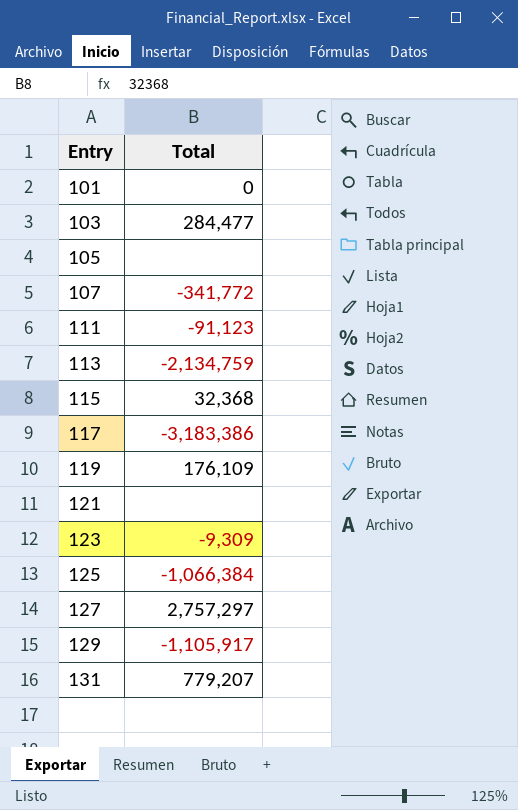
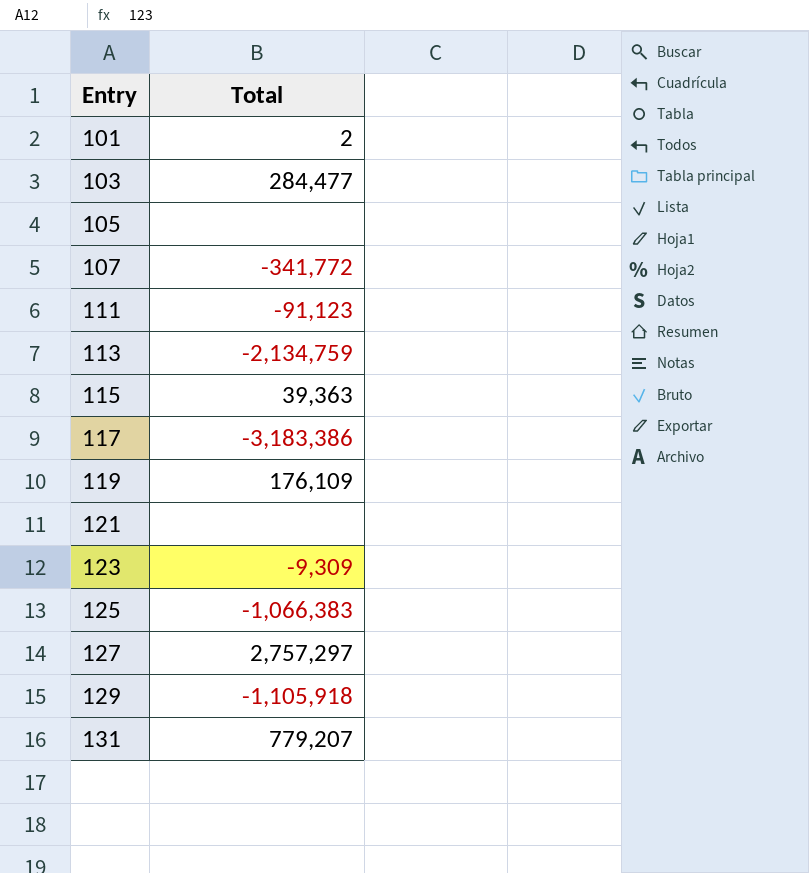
101 | Total: 0 -> 2
115 | Total: 32,368 -> 39,363
125 | Total: -1,066,384 -> -1,066,383
129 | Total: -1,105,917 -> -1,105,918

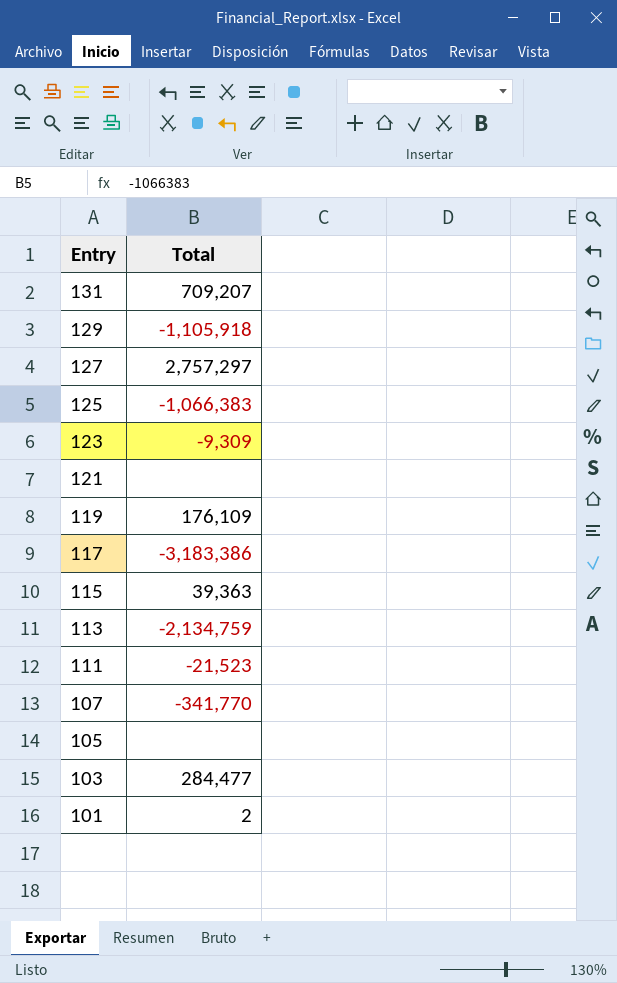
row order: Entry ascending -> Entry descending
131 | Total: 779,207 -> 709,207
111 | Total: -91,123 -> -21,523
107 | Total: -341,772 -> -341,770

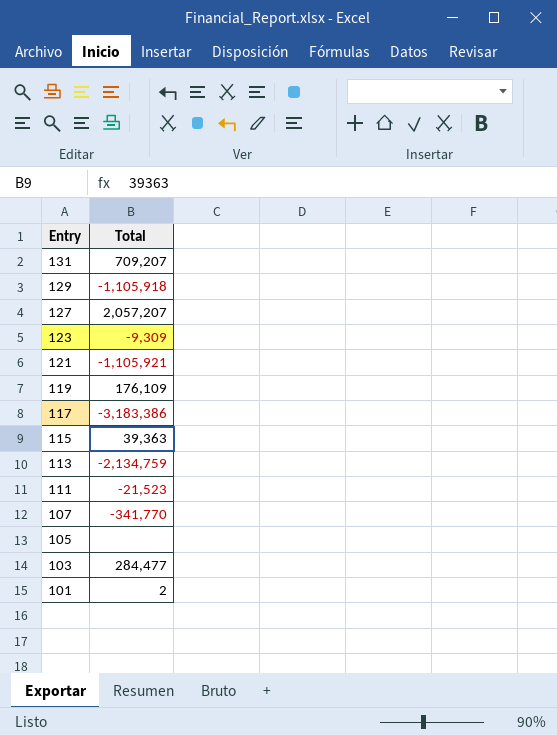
row 125: -1,066,383 -> none
127 | Total: 2,757,297 -> 2,057,207
121 | Total: none -> -1,105,921

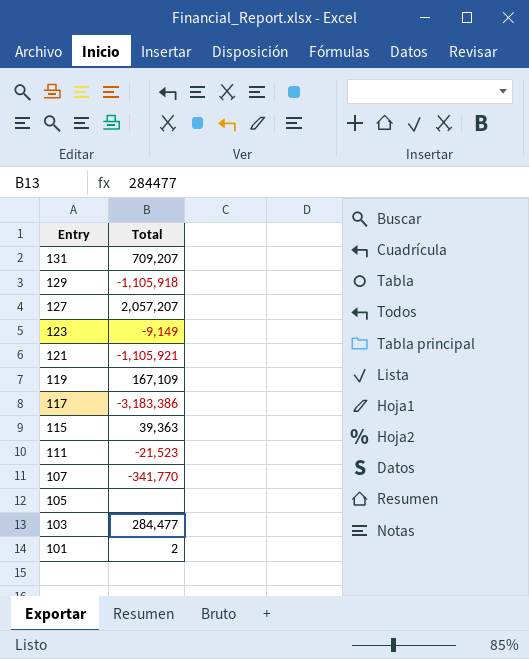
row 113: -2,134,759 -> none
123 | Total: -9,309 -> -9,149
119 | Total: 176,109 -> 167,109

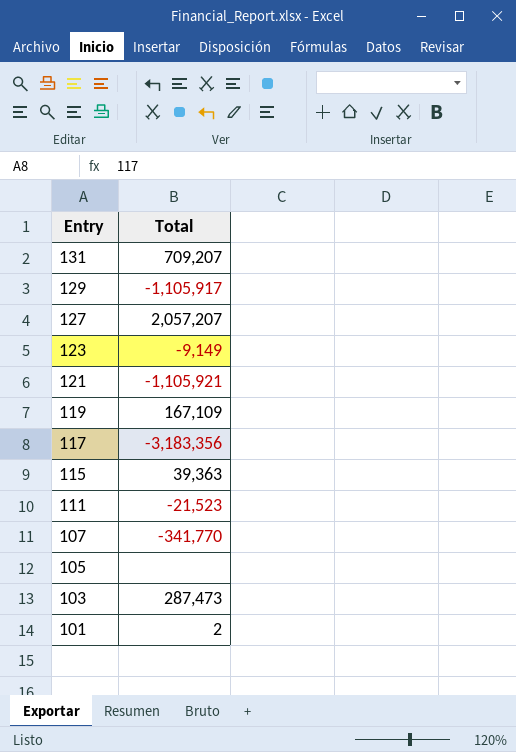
129 | Total: -1,105,918 -> -1,105,917
117 | Total: -3,183,386 -> -3,183,356
103 | Total: 284,477 -> 287,473

